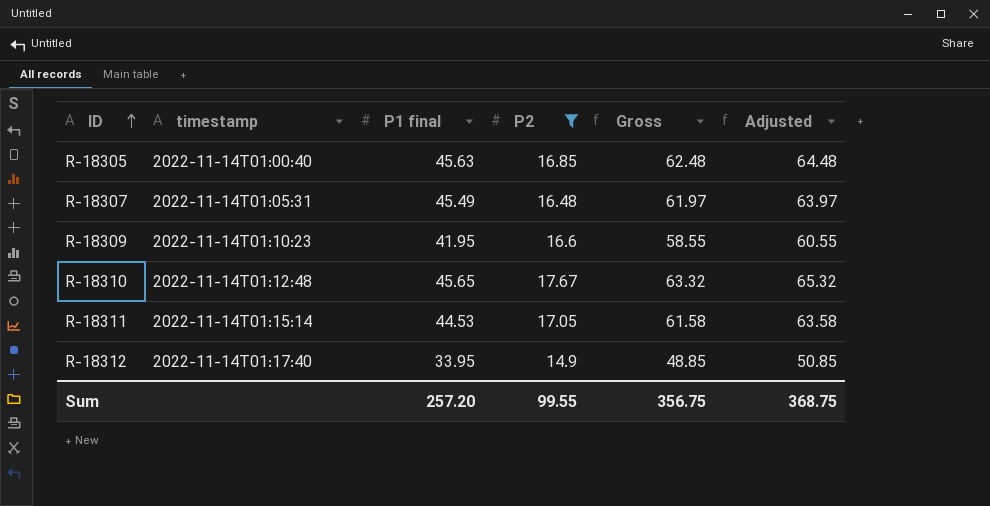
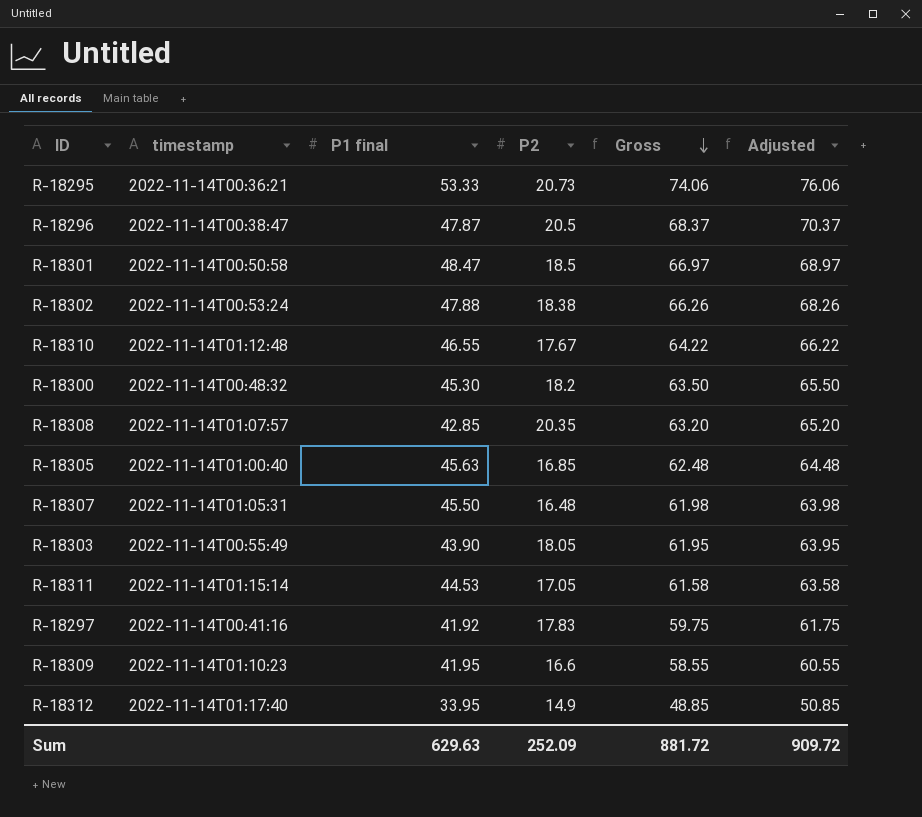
filter: P2 <= 17.67 -> none
row order: ID ascending -> Gross descending
R-18310 | P1 final: 45.65 -> 46.55
R-18310 | Gross: 63.32 -> 64.22
R-18310 | Adjusted: 65.32 -> 66.22
R-18307 | P1 final: 45.49 -> 45.50
R-18307 | Gross: 61.97 -> 61.98
R-18307 | Adjusted: 63.97 -> 63.98
Sum | P1 final: 257.20 -> 629.63
Sum | P2: 99.55 -> 252.09
Sum | Gross: 356.75 -> 881.72
Sum | Adjusted: 368.75 -> 909.72

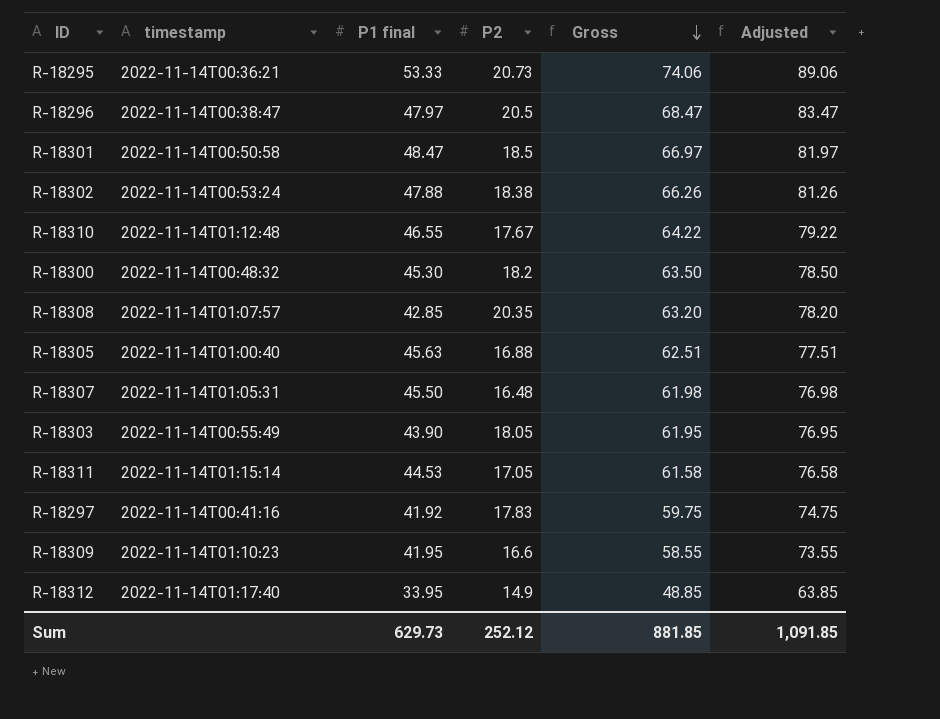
column Adjusted | formula: [Gross] + 2 -> [Gross] + 15
R-18296 | P1 final: 47.87 -> 47.97
R-18296 | Gross: 68.37 -> 68.47
R-18305 | P2: 16.85 -> 16.88
R-18305 | Gross: 62.48 -> 62.51
Sum | P1 final: 629.63 -> 629.73
Sum | P2: 252.09 -> 252.12
Sum | Gross: 881.72 -> 881.85
Sum | Adjusted: 909.72 -> 1,091.85

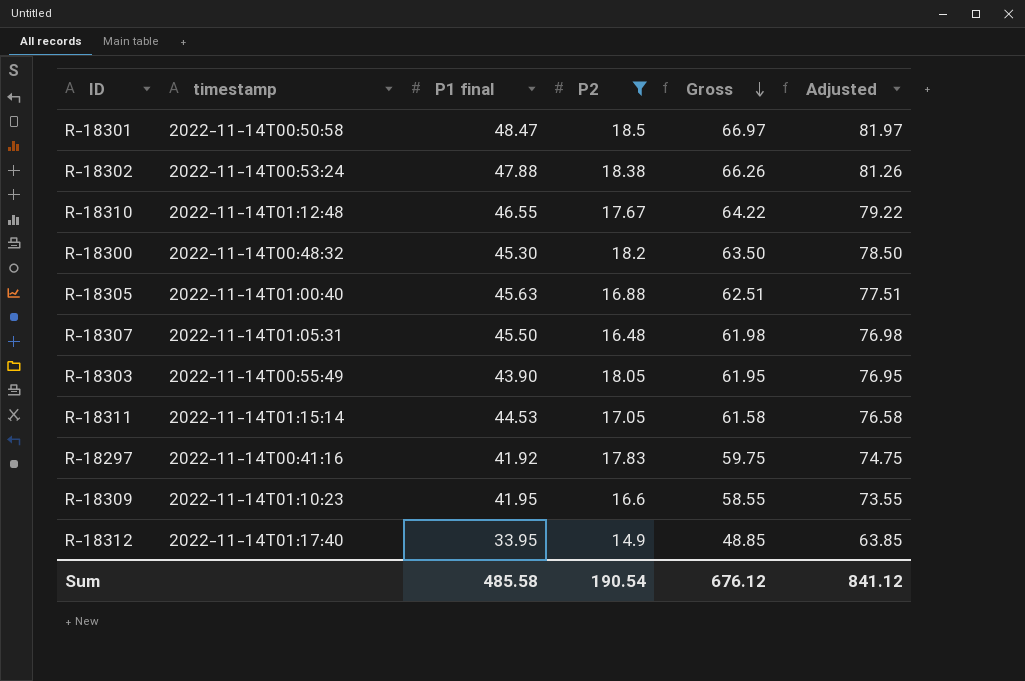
filter: none -> P2 <= 18.5
Sum | P1 final: 629.73 -> 485.58
Sum | P2: 252.12 -> 190.54
Sum | Gross: 881.85 -> 676.12
Sum | Adjusted: 1,091.85 -> 841.12

